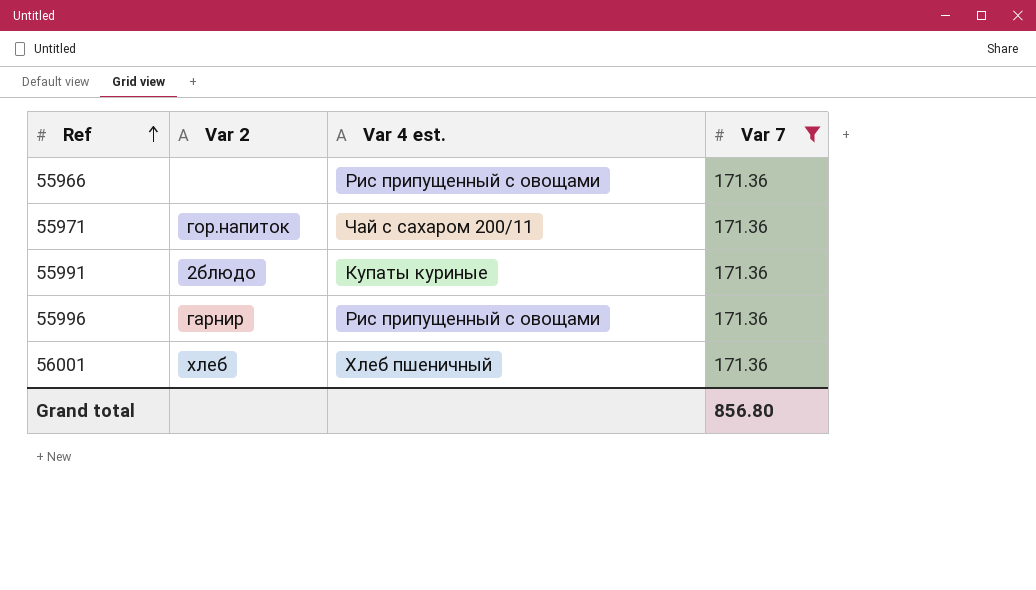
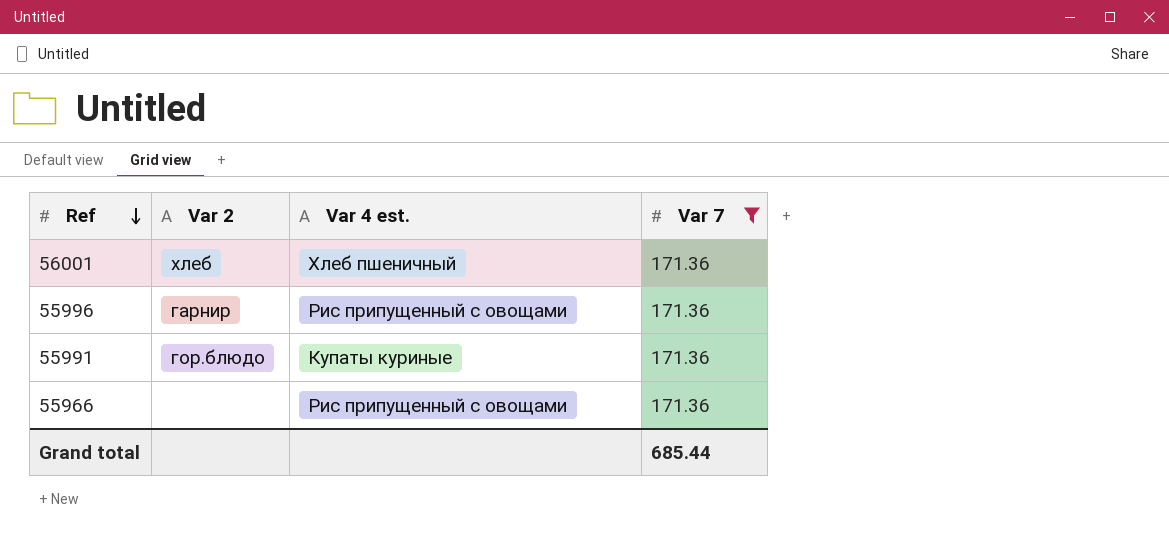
row order: Ref ascending -> Ref descending
row 55971: гор.напиток | Чай с сахаром 200/11 | 171.36 -> none
55991 | Var 2: 2блюдо -> гор.блюдо
Grand total | Var 7: 856.80 -> 685.44

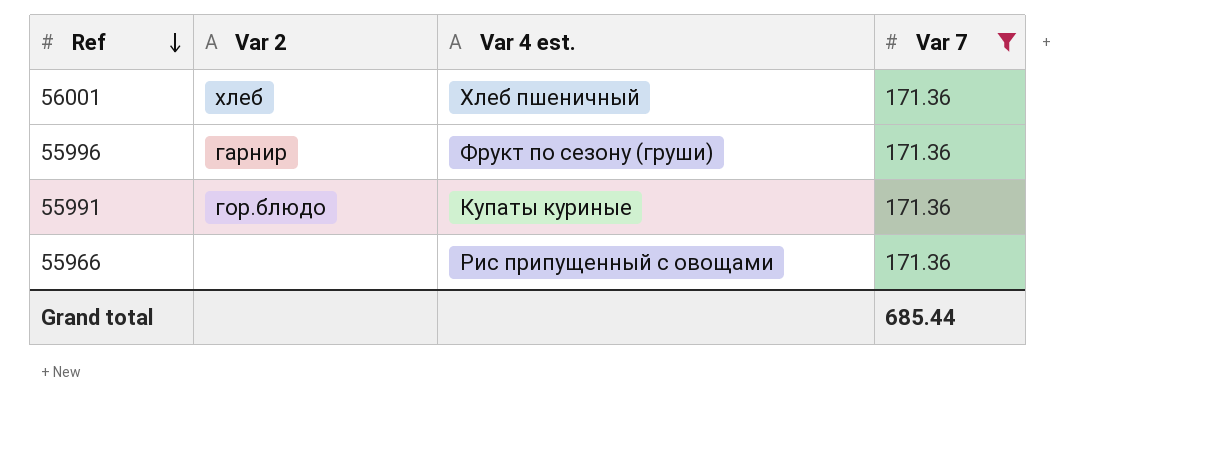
55996 | Var 4 est.: Рис припущенный с овощами -> Фрукт по сезону (груши)

